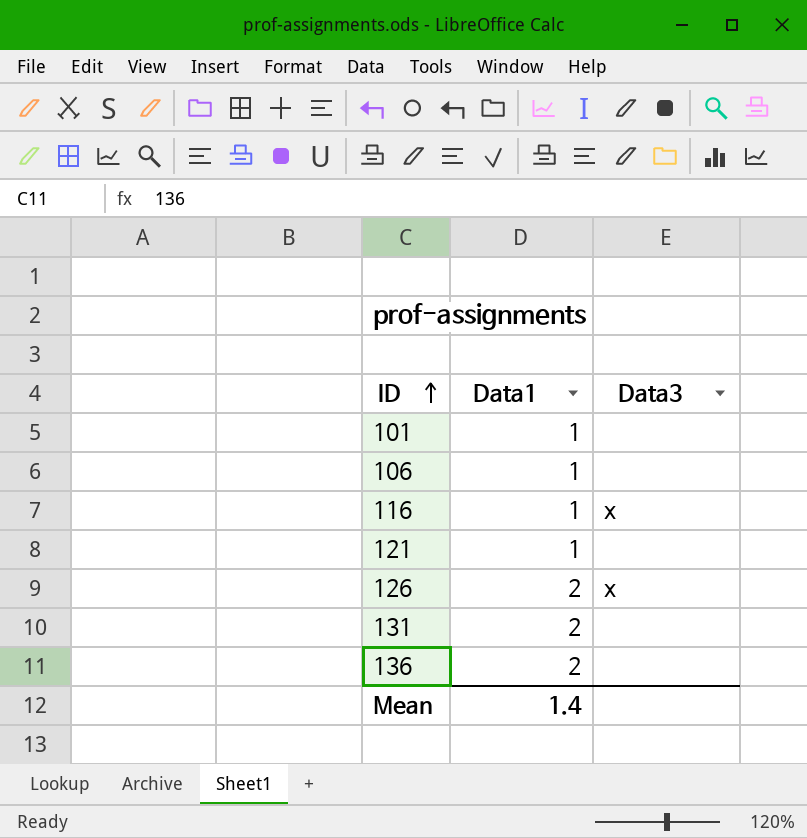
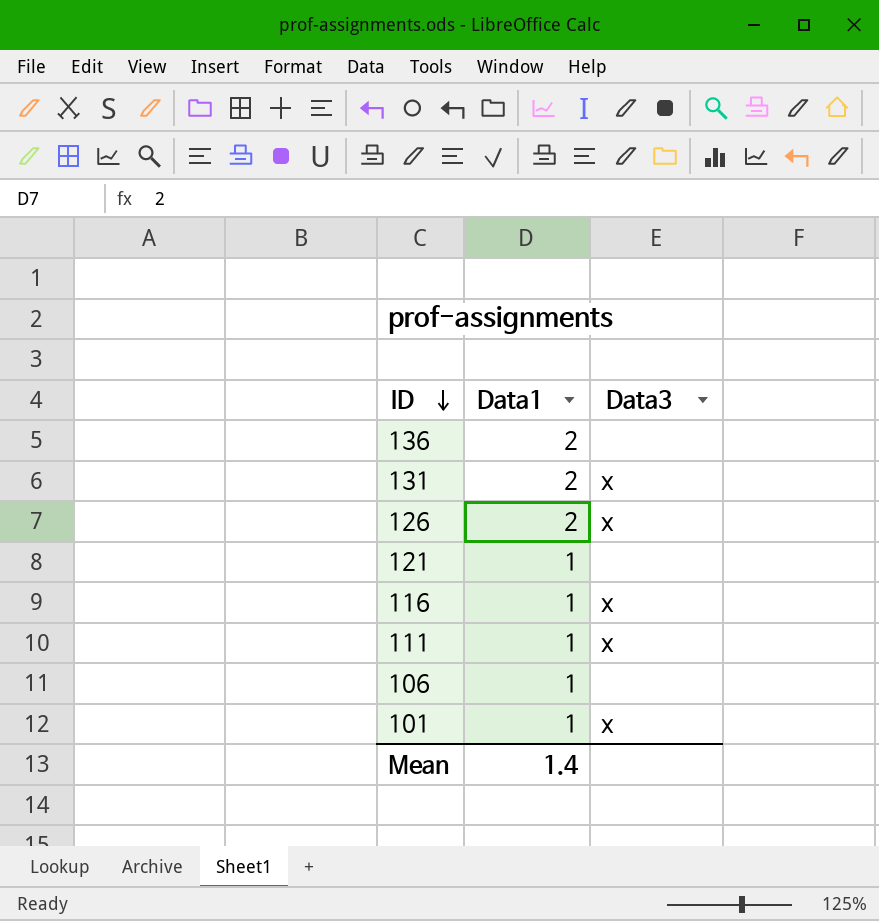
row order: ID ascending -> ID descending
131 | Data3: none -> x
row 111: none -> 1 | x
101 | Data3: none -> x

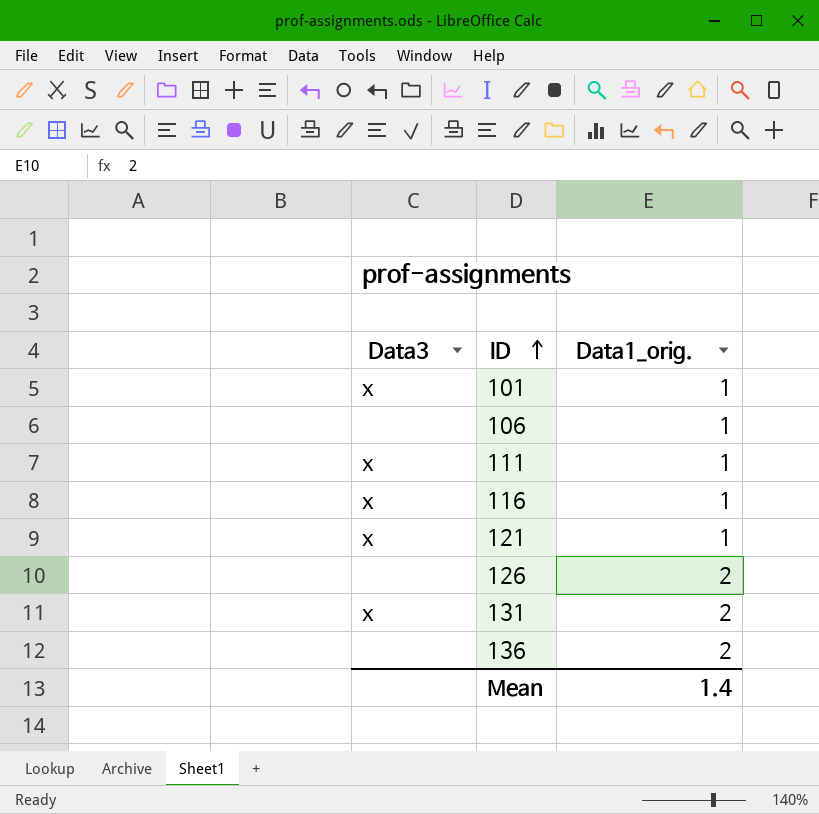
row order: ID descending -> ID ascending
column Data3 | position: 3 -> 1
column name: Data1 -> Data1_orig.
121 | Data3: none -> x
126 | Data3: x -> none

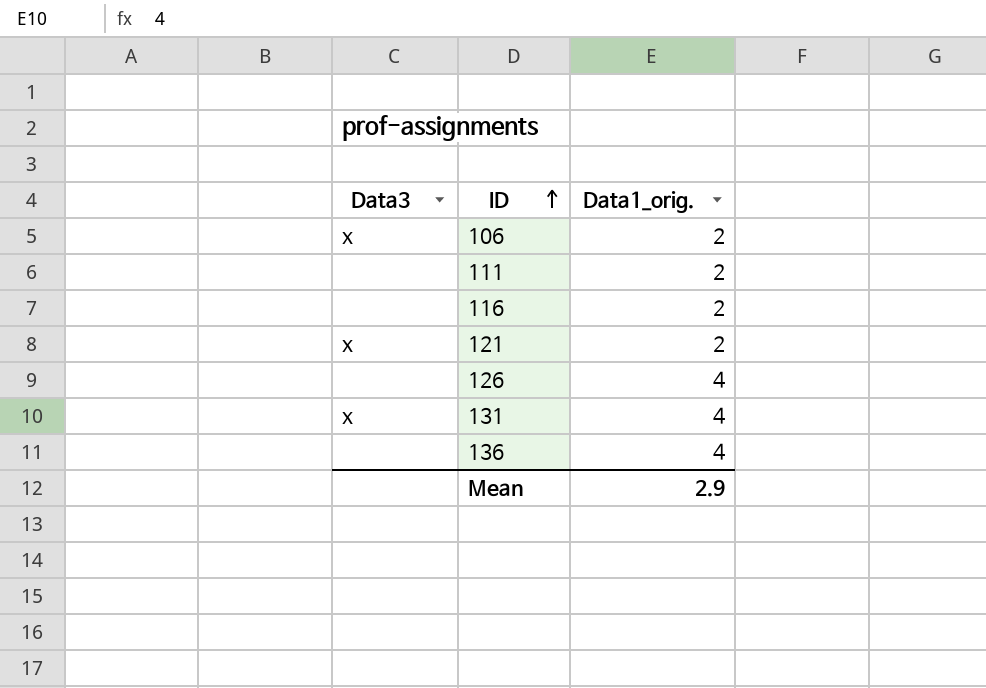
row 101: x | 1 -> none
106 | Data3: none -> x
106 | Data1_orig.: 1 -> 2
111 | Data3: x -> none
111 | Data1_orig.: 1 -> 2
116 | Data3: x -> none
116 | Data1_orig.: 1 -> 2
121 | Data1_orig.: 1 -> 2
126 | Data1_orig.: 2 -> 4
131 | Data1_orig.: 2 -> 4
136 | Data1_orig.: 2 -> 4
Mean | Data1_orig.: 1.4 -> 2.9

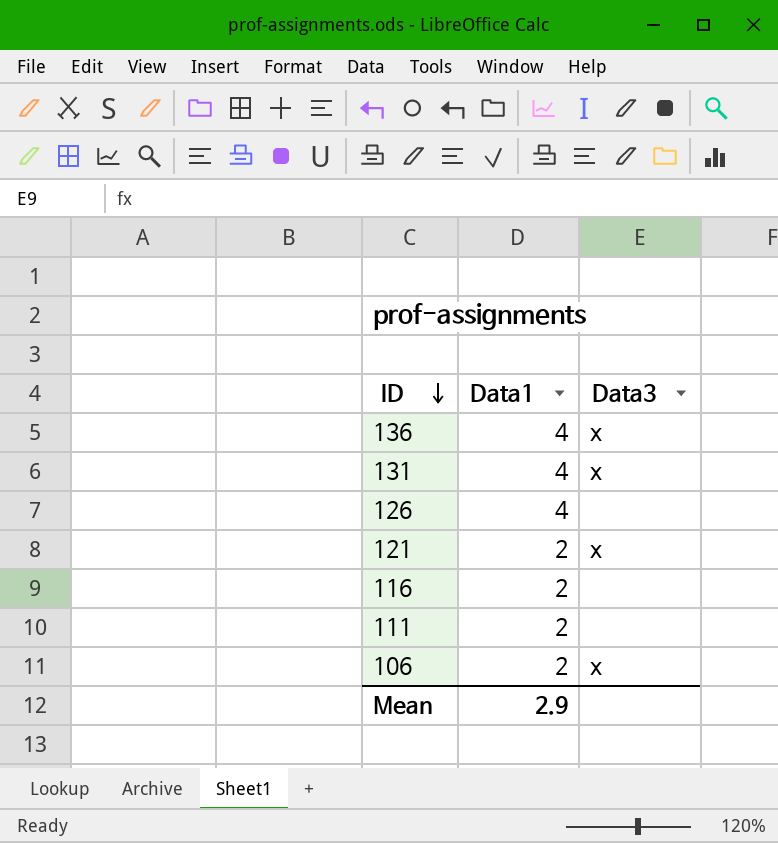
row order: ID ascending -> ID descending
column name: Data1_orig. -> Data1
column Data3 | position: 1 -> 3
136 | Data3: none -> x

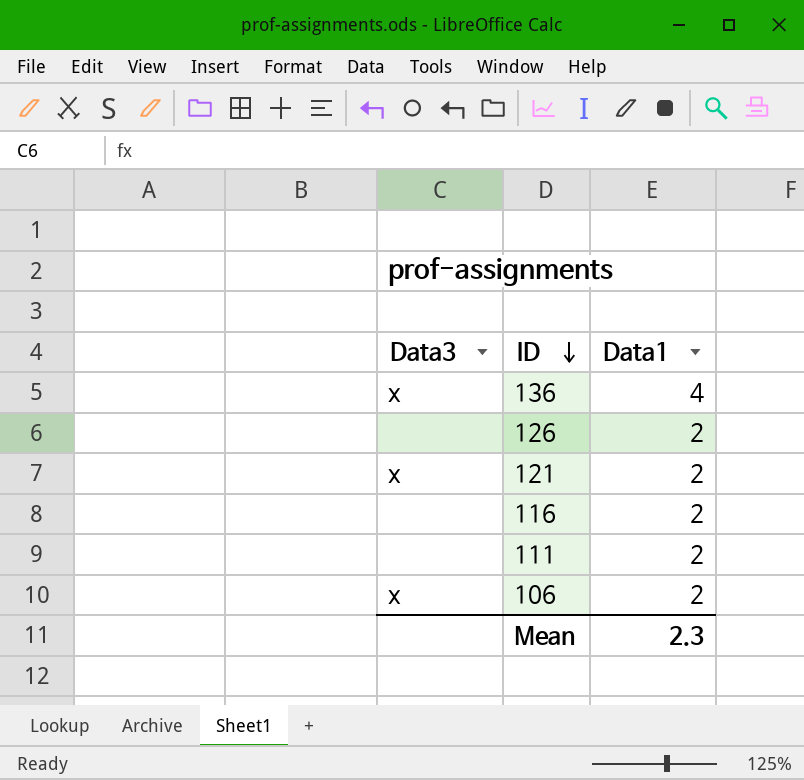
column Data3 | position: 3 -> 1
row 131: 4 | x -> none
126 | Data1: 4 -> 2
Mean | Data1: 2.9 -> 2.3

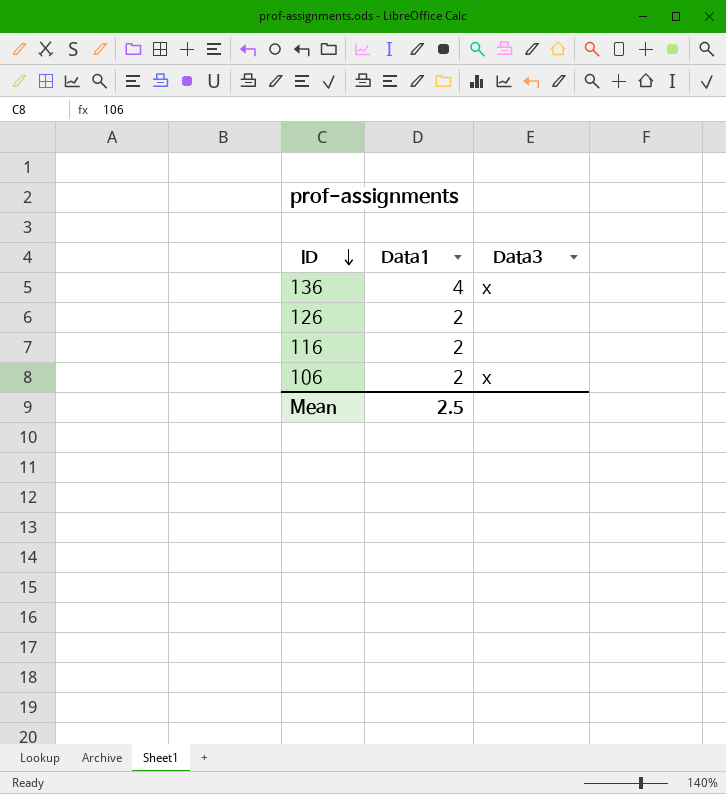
column Data3 | position: 1 -> 3
row 121: x | 2 -> none
row 111: none | 2 -> none
Mean | Data1: 2.3 -> 2.5

